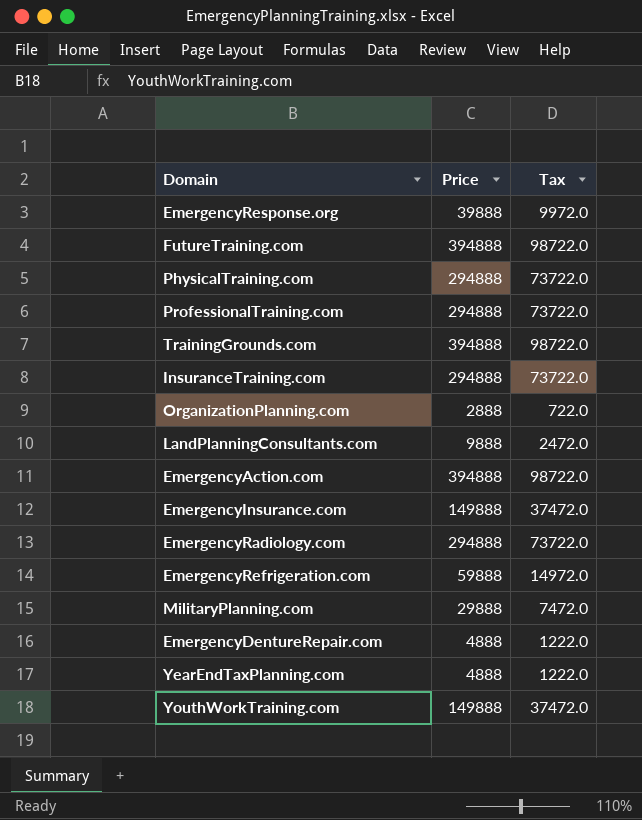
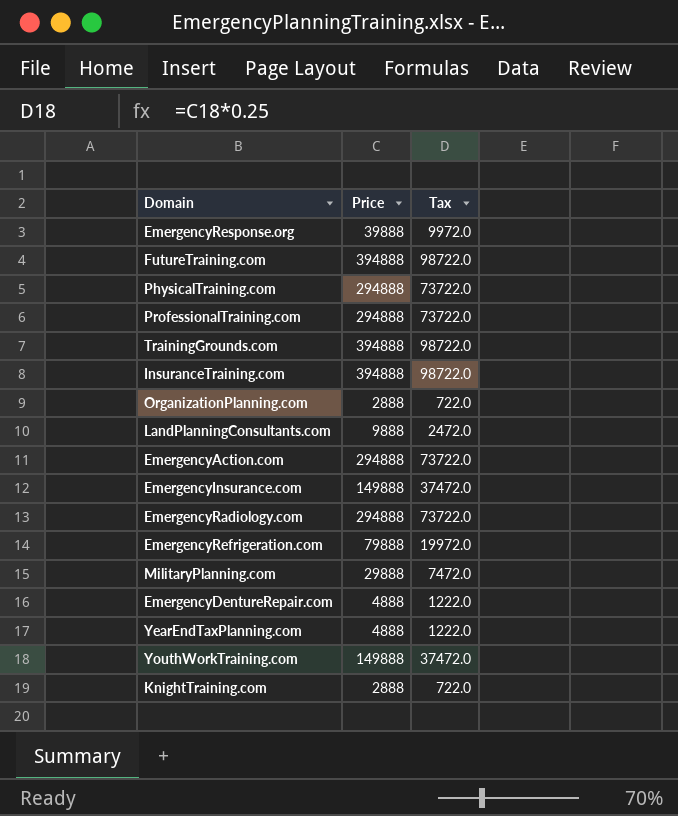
InsuranceTraining.com | Price: 294888 -> 394888
InsuranceTraining.com | Tax: 73722.0 -> 98722.0
EmergencyAction.com | Price: 394888 -> 294888
EmergencyAction.com | Tax: 98722.0 -> 73722.0
EmergencyRefrigeration.com | Price: 59888 -> 79888
EmergencyRefrigeration.com | Tax: 14972.0 -> 19972.0
row KnightTraining.com: none -> 2888 | 722.0

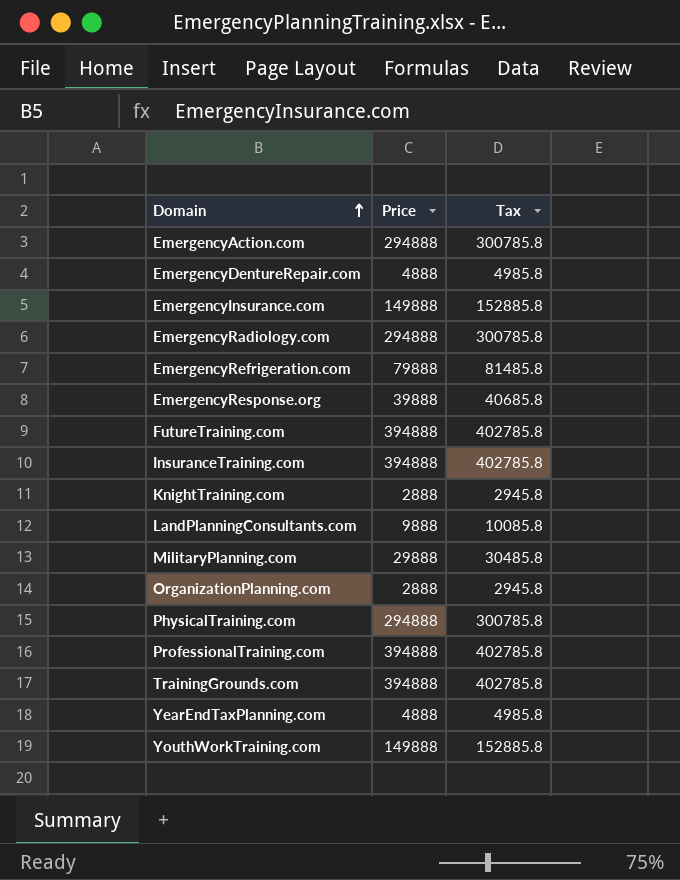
row order: none -> Domain ascending
column Tax | formula: [Price] * 0.25 -> [Price] * 1.02
ProfessionalTraining.com | Price: 294888 -> 394888

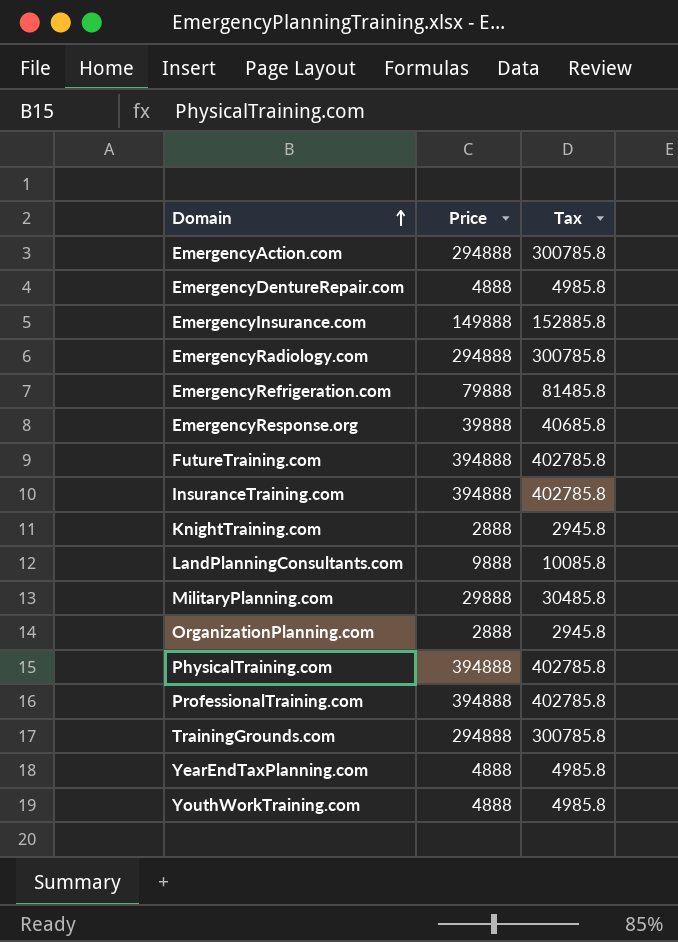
PhysicalTraining.com | Price: 294888 -> 394888
PhysicalTraining.com | Tax: 300785.8 -> 402785.8
TrainingGrounds.com | Price: 394888 -> 294888
TrainingGrounds.com | Tax: 402785.8 -> 300785.8
YouthWorkTraining.com | Price: 149888 -> 4888
YouthWorkTraining.com | Tax: 152885.8 -> 4985.8

